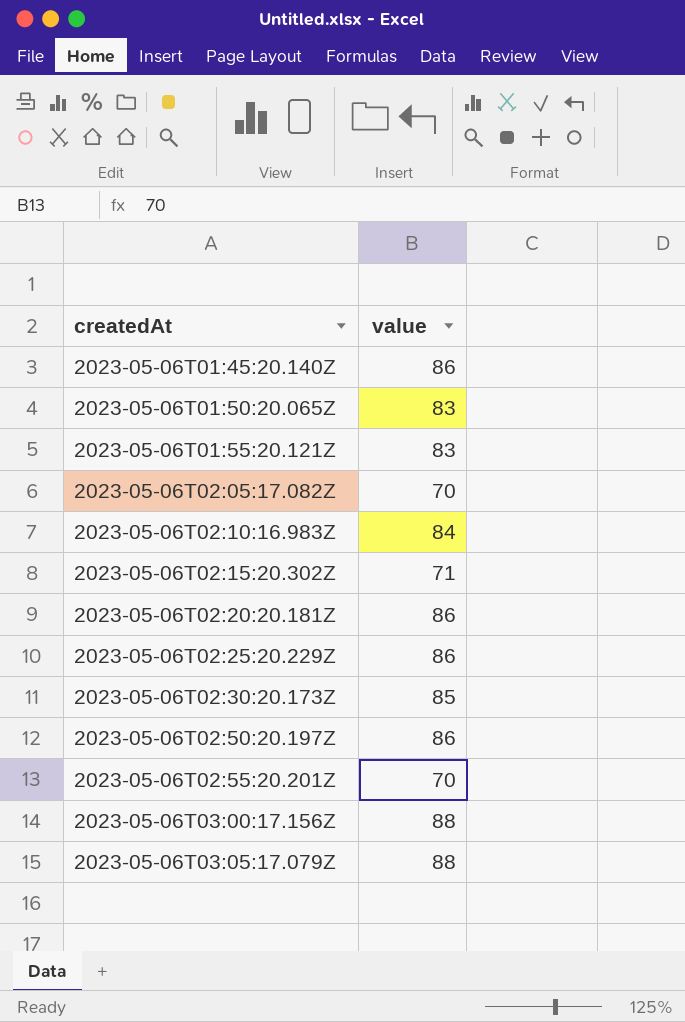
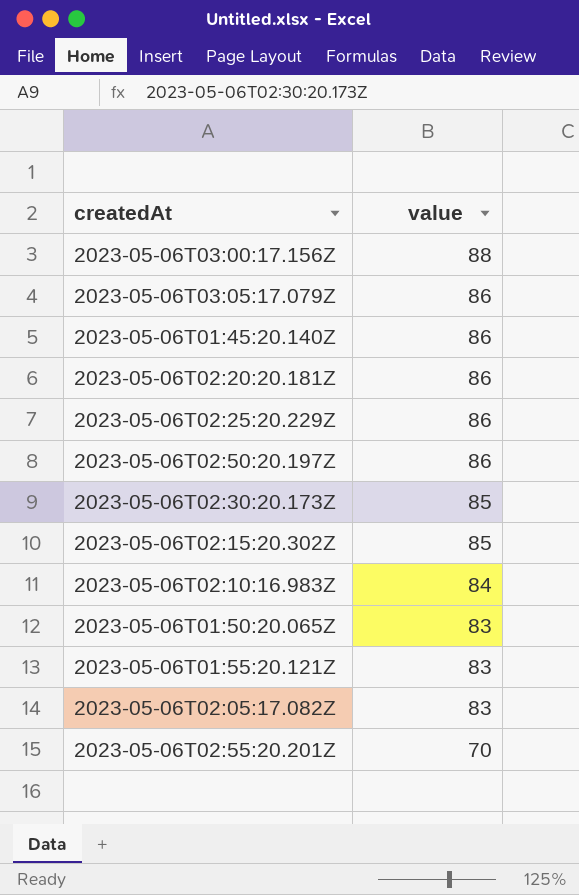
row order: createdAt ascending -> value descending
2023-05-06T03:05:17.079Z | value: 88 -> 86
2023-05-06T02:15:20.302Z | value: 71 -> 85
2023-05-06T02:05:17.082Z | value: 70 -> 83

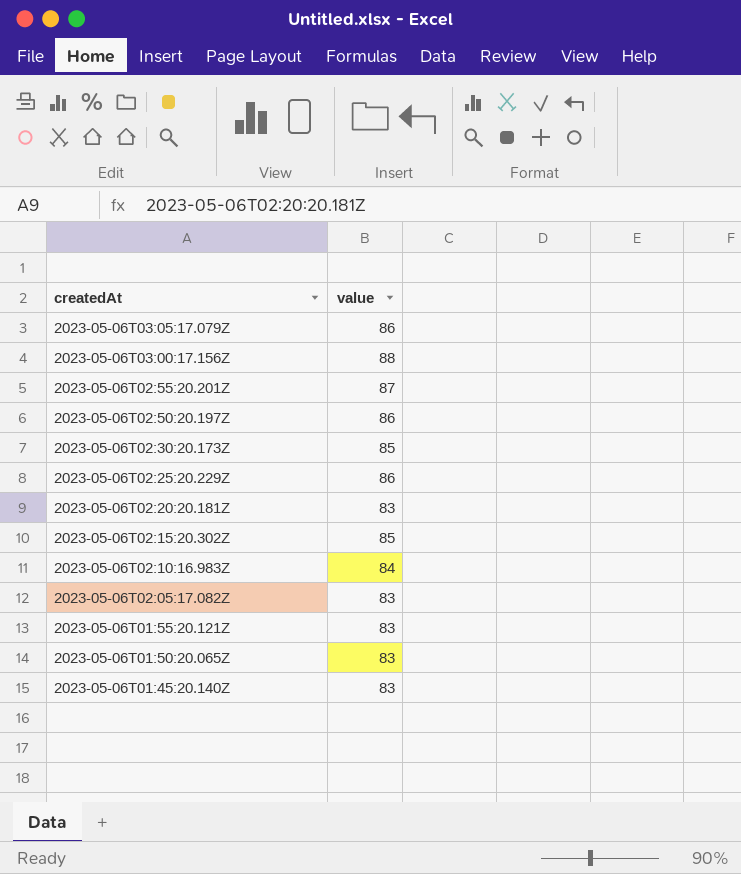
row order: value descending -> createdAt descending
2023-05-06T02:55:20.201Z | value: 70 -> 87
2023-05-06T02:20:20.181Z | value: 86 -> 83
2023-05-06T01:45:20.140Z | value: 86 -> 83

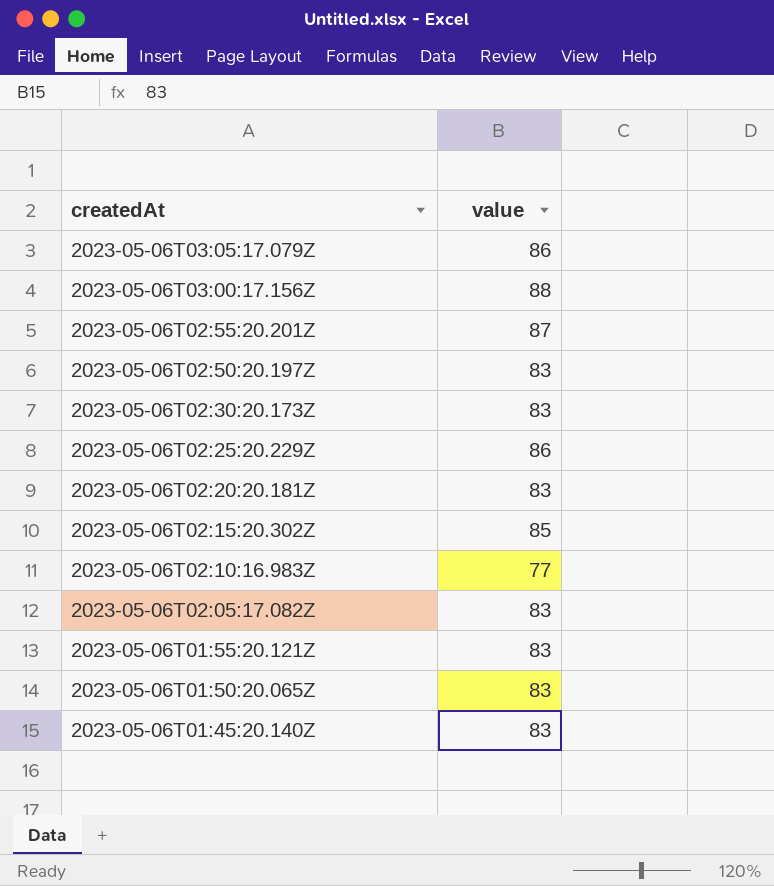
2023-05-06T02:50:20.197Z | value: 86 -> 83
2023-05-06T02:30:20.173Z | value: 85 -> 83
2023-05-06T02:10:16.983Z | value: 84 -> 77

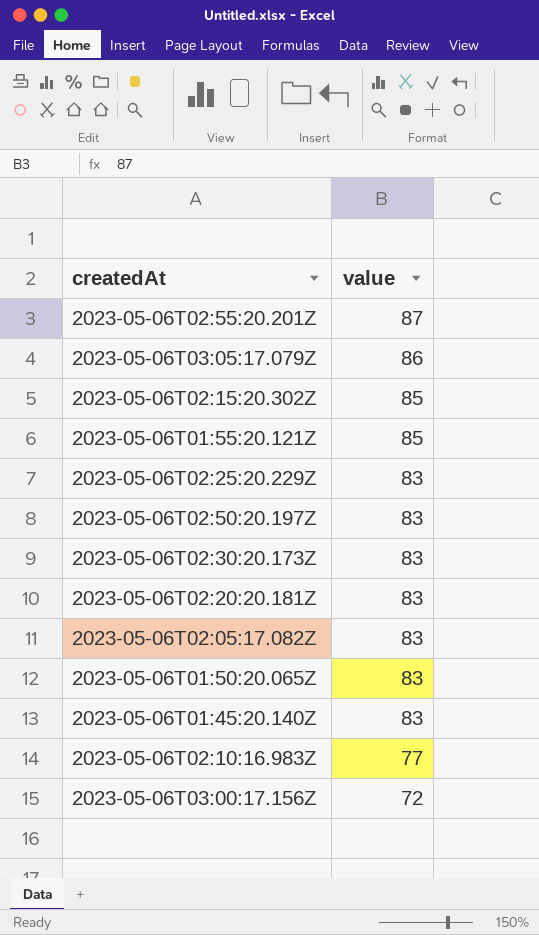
row order: createdAt descending -> value descending
2023-05-06T01:55:20.121Z | value: 83 -> 85
2023-05-06T02:25:20.229Z | value: 86 -> 83
2023-05-06T03:00:17.156Z | value: 88 -> 72

